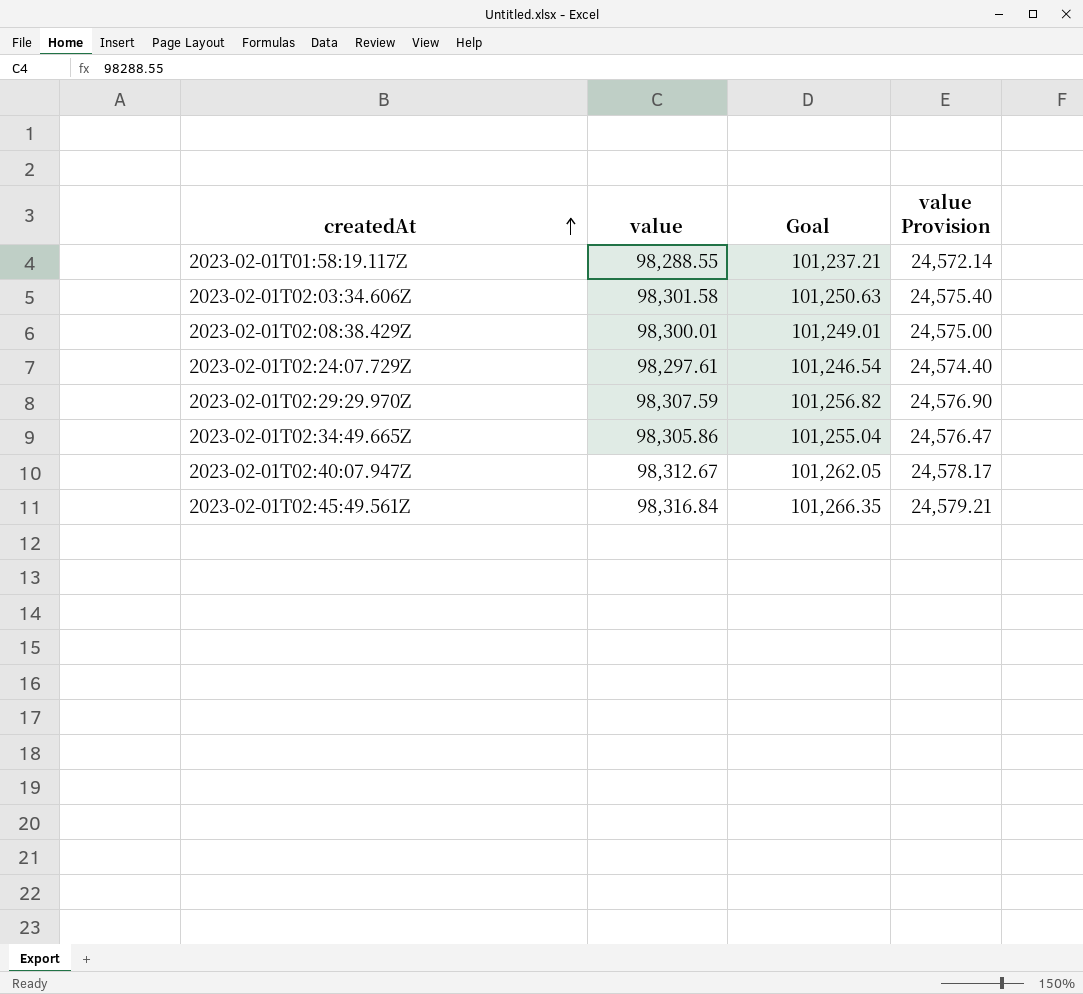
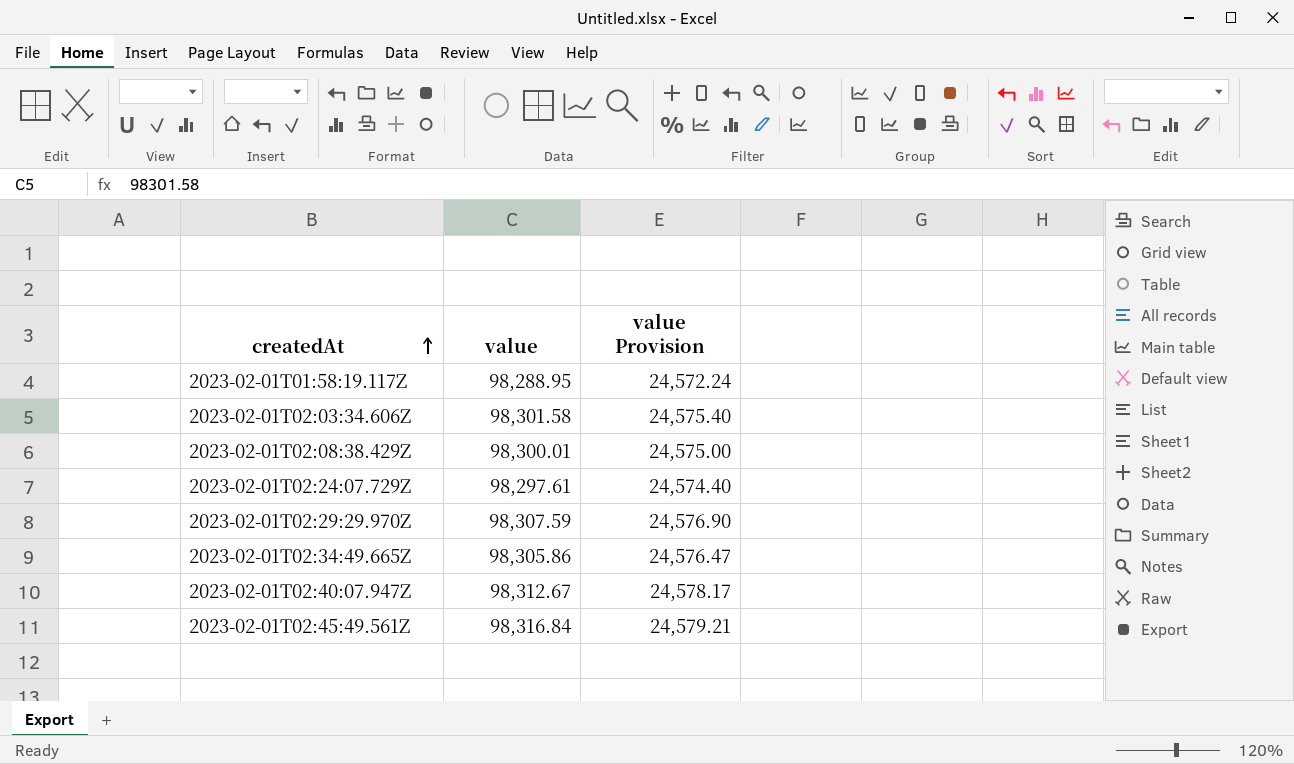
column Goal | formula: [value] * 1.03 -> none
2023-02-01T01:58:19.117Z | value: 98,288.55 -> 98,288.95
2023-02-01T01:58:19.117Z | value Provision: 24,572.14 -> 24,572.24

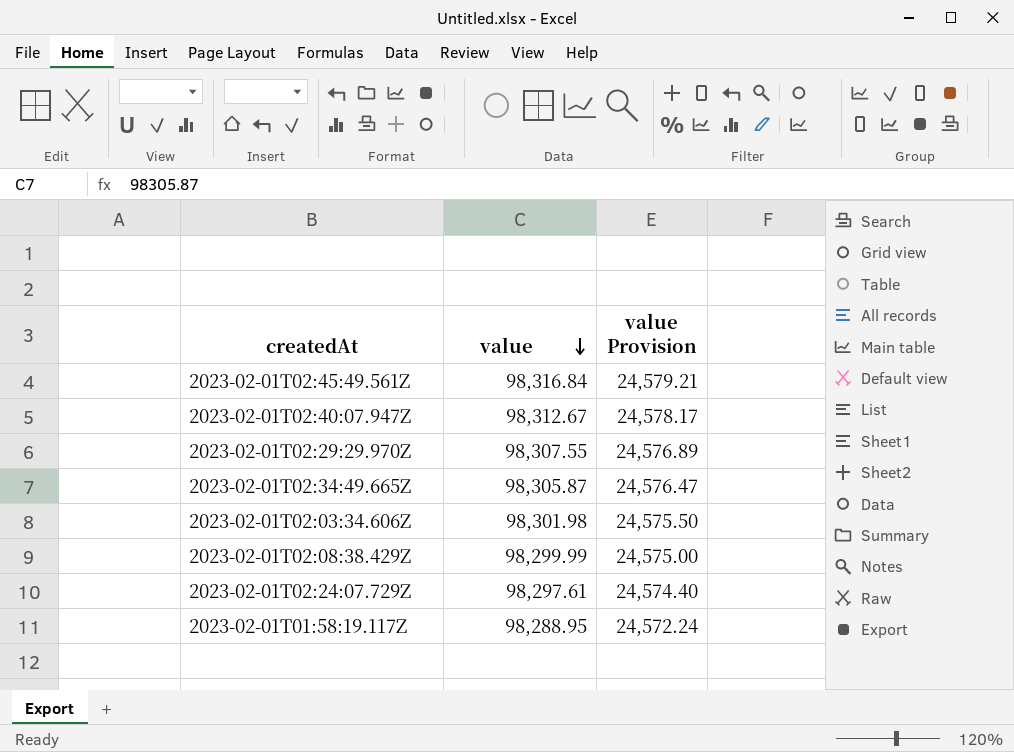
row order: createdAt ascending -> value descending
2023-02-01T02:29:29.970Z | value: 98,307.59 -> 98,307.55
2023-02-01T02:29:29.970Z | value Provision: 24,576.90 -> 24,576.89
2023-02-01T02:34:49.665Z | value: 98,305.86 -> 98,305.87
2023-02-01T02:03:34.606Z | value: 98,301.58 -> 98,301.98
2023-02-01T02:03:34.606Z | value Provision: 24,575.40 -> 24,575.50
2023-02-01T02:08:38.429Z | value: 98,300.01 -> 98,299.99

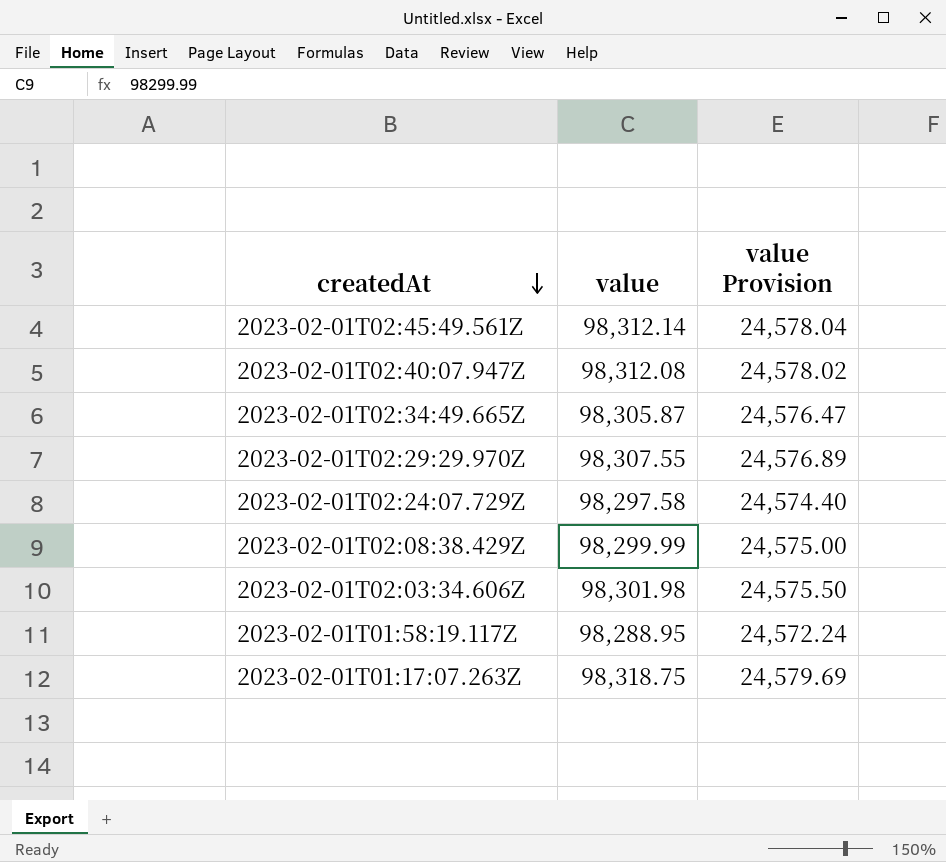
row order: value descending -> createdAt descending
2023-02-01T02:45:49.561Z | value: 98,316.84 -> 98,312.14
2023-02-01T02:45:49.561Z | value Provision: 24,579.21 -> 24,578.04
2023-02-01T02:40:07.947Z | value: 98,312.67 -> 98,312.08
2023-02-01T02:40:07.947Z | value Provision: 24,578.17 -> 24,578.02
2023-02-01T02:24:07.729Z | value: 98,297.61 -> 98,297.58
row 2023-02-01T01:17:07.263Z: none -> 98,318.75 | 24,579.69

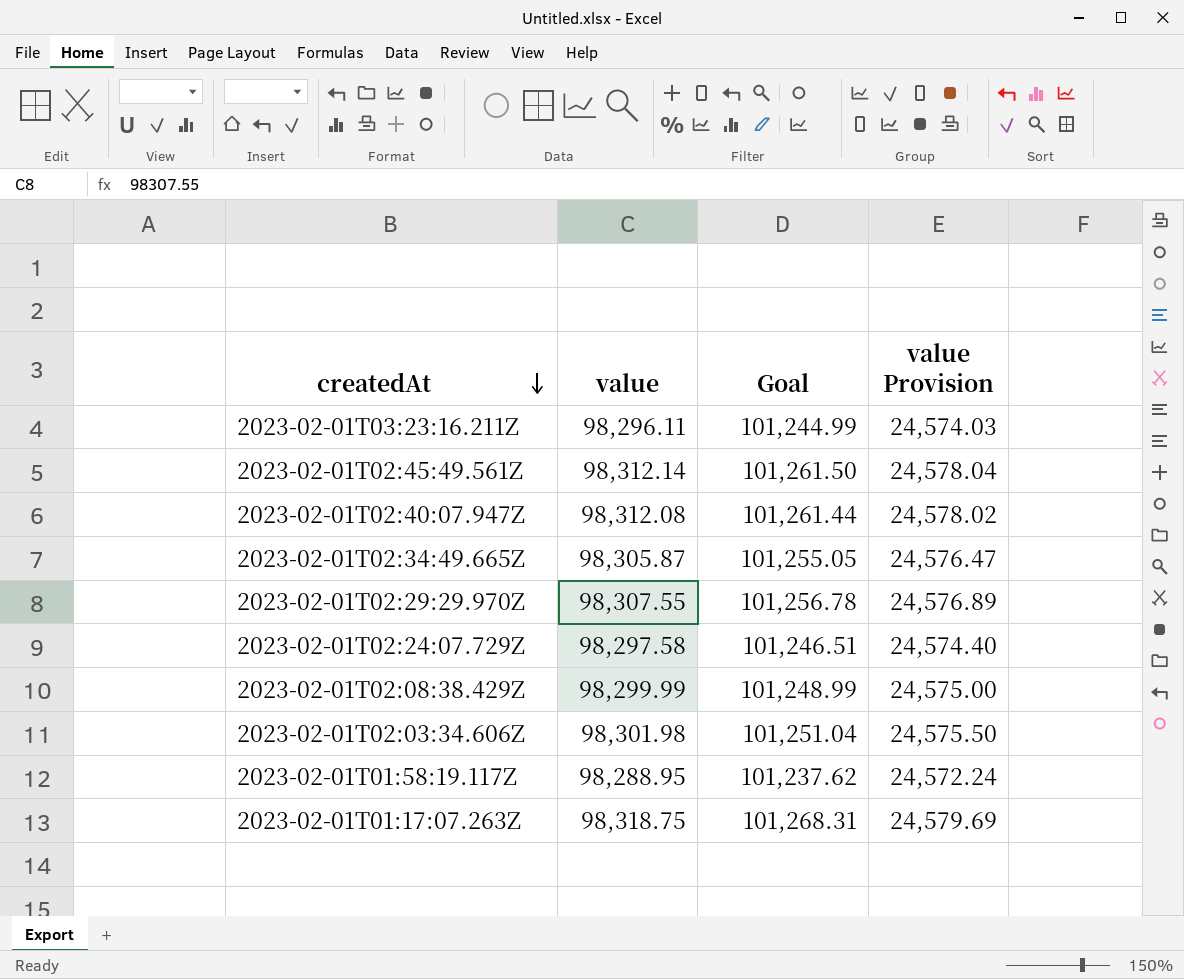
column Goal | formula: none -> [value] * 1.03
row 2023-02-01T03:23:16.211Z: none -> 98,296.11 | 101,244.99 | 24,574.03

